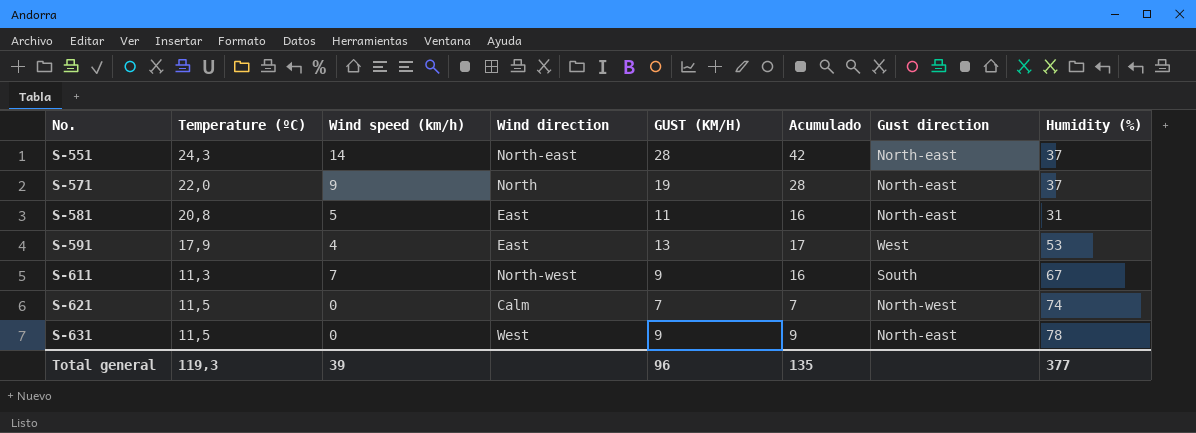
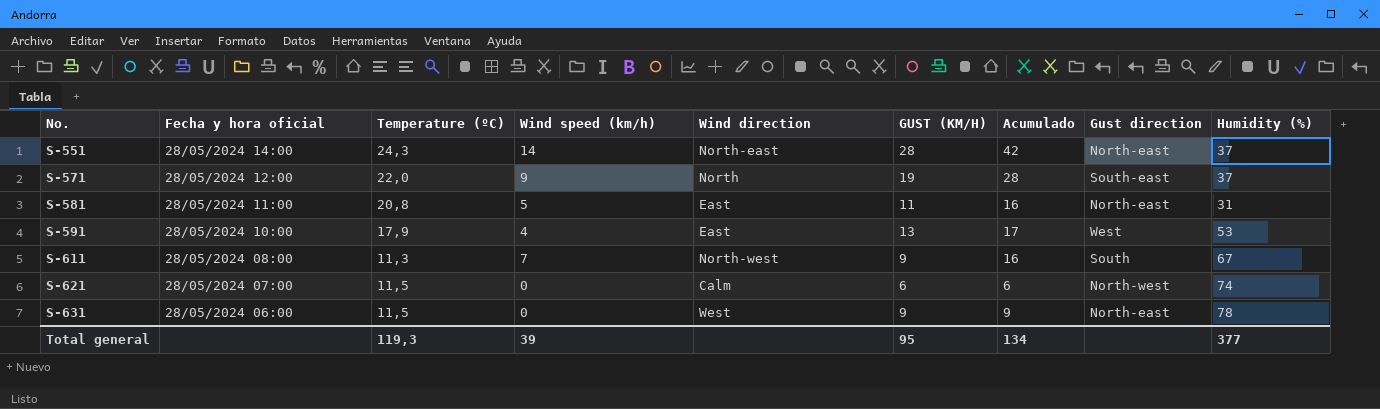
column Fecha y hora oficial | position: none -> 2
S-571 | Gust direction: North-east -> South-east
S-621 | GUST (KM/H): 7 -> 6
S-621 | Acumulado: 7 -> 6
Total general | GUST (KM/H): 96 -> 95
Total general | Acumulado: 135 -> 134

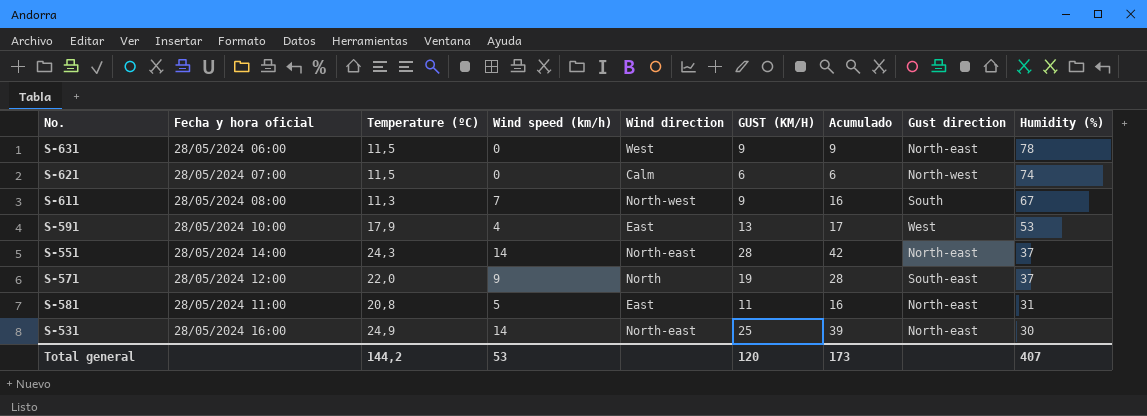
row order: No. ascending -> Humidity (%) descending
row S-531: none -> 28/05/2024 16:00 | 24,9 | 14 | North-east | 25 | 39 | North-east | 30
Total general | Temperature (ºC): 119,3 -> 144,2
Total general | Wind speed (km/h): 39 -> 53
Total general | GUST (KM/H): 95 -> 120
Total general | Acumulado: 134 -> 173
Total general | Humidity (%): 377 -> 407

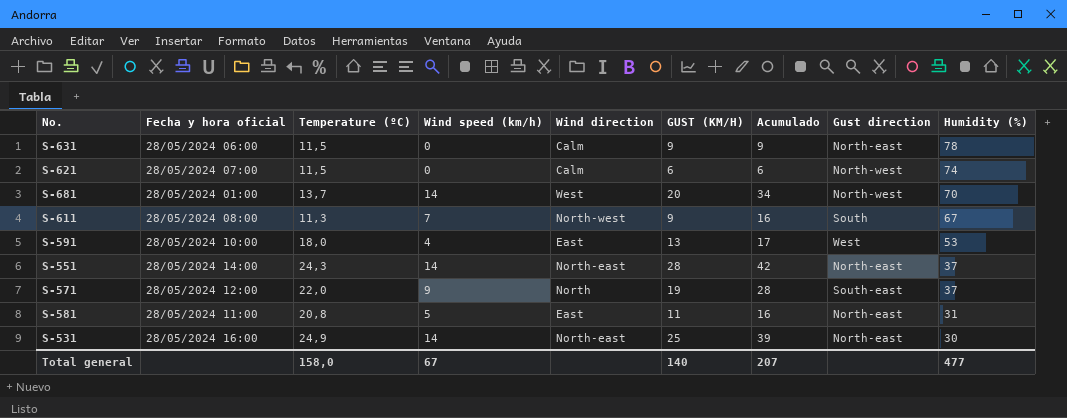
S-631 | Wind direction: West -> Calm
row S-681: none -> 28/05/2024 01:00 | 13,7 | 14 | West | 20 | 34 | North-west | 70
S-591 | Temperature (ºC): 17,9 -> 18,0
Total general | Temperature (ºC): 144,2 -> 158,0
Total general | Wind speed (km/h): 53 -> 67
Total general | GUST (KM/H): 120 -> 140
Total general | Acumulado: 173 -> 207
Total general | Humidity (%): 407 -> 477

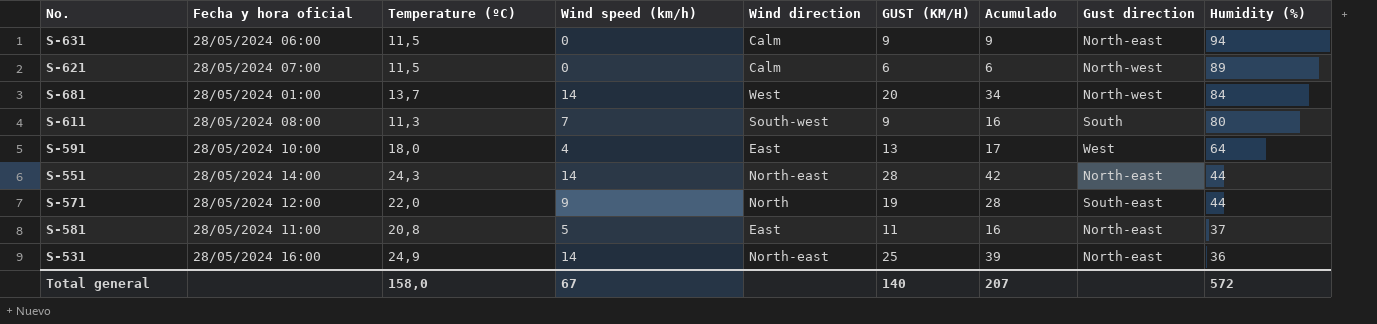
S-631 | Humidity (%): 78 -> 94
S-621 | Humidity (%): 74 -> 89
S-681 | Humidity (%): 70 -> 84
S-611 | Wind direction: North-west -> South-west
S-611 | Humidity (%): 67 -> 80
S-591 | Humidity (%): 53 -> 64
S-551 | Humidity (%): 37 -> 44
S-571 | Humidity (%): 37 -> 44
S-581 | Humidity (%): 31 -> 37
S-531 | Humidity (%): 30 -> 36
Total general | Humidity (%): 477 -> 572

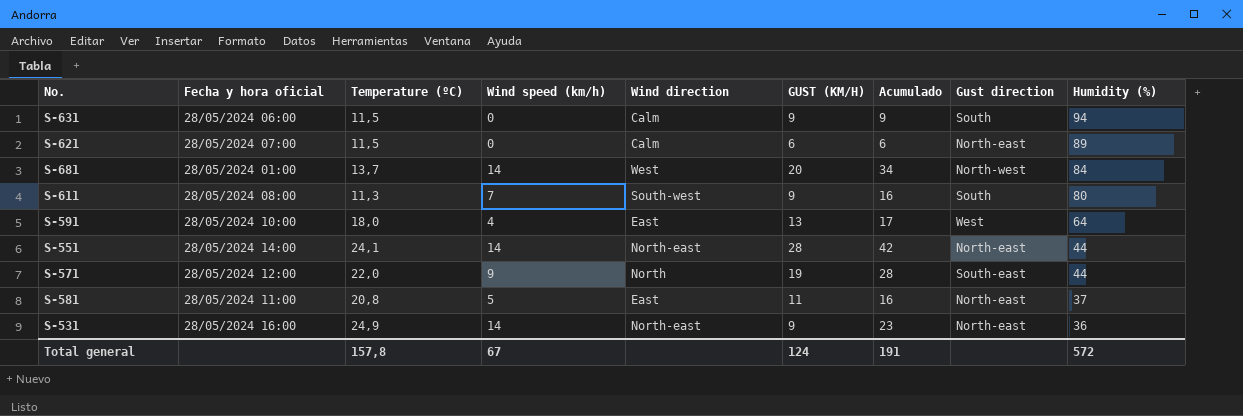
S-631 | Gust direction: North-east -> South
S-621 | Gust direction: North-west -> North-east
S-551 | Temperature (ºC): 24,3 -> 24,1
S-531 | GUST (KM/H): 25 -> 9
S-531 | Acumulado: 39 -> 23
Total general | Temperature (ºC): 158,0 -> 157,8
Total general | GUST (KM/H): 140 -> 124
Total general | Acumulado: 207 -> 191

